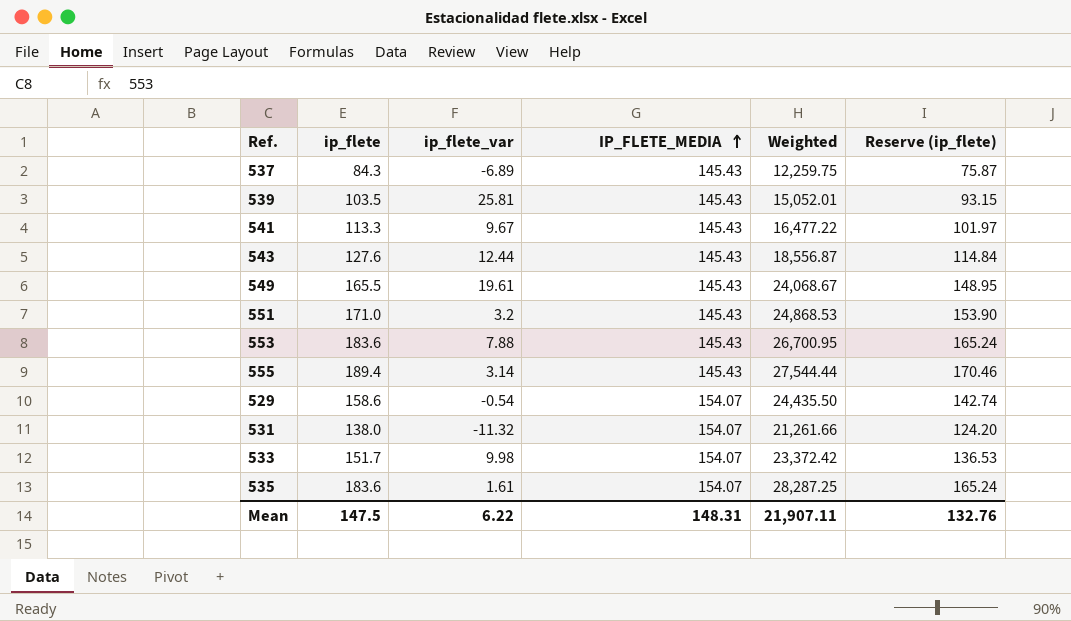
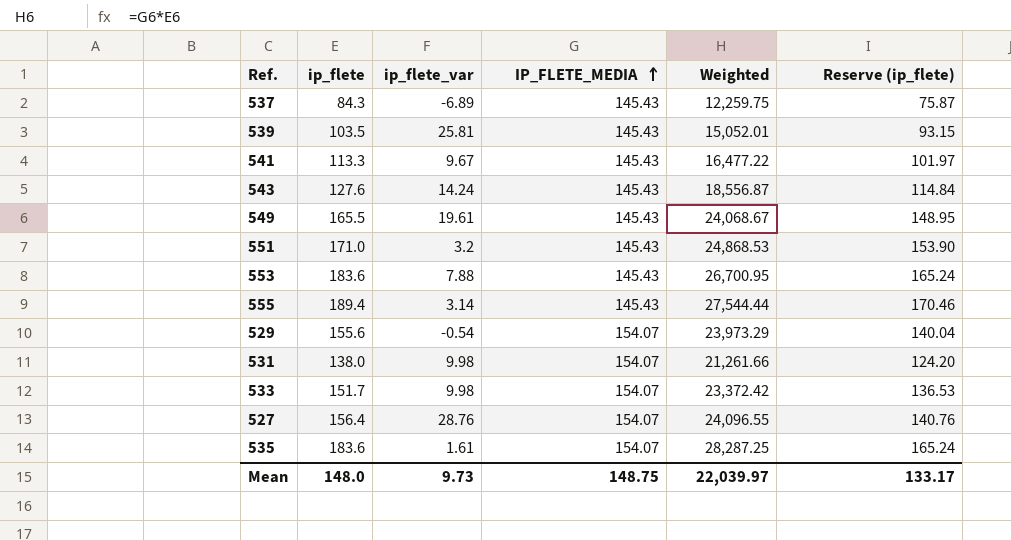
543 | ip_flete_var: 12.44 -> 14.24
529 | ip_flete: 158.6 -> 155.6
529 | Weighted: 24,435.50 -> 23,973.29
529 | Reserve (ip_flete): 142.74 -> 140.04
531 | ip_flete_var: -11.32 -> 9.98
row 527: none -> 156.4 | 28.76 | 154.07 | 24,096.55 | 140.76
Mean | ip_flete: 147.5 -> 148.0
Mean | ip_flete_var: 6.22 -> 9.73
Mean | IP_FLETE_MEDIA: 148.31 -> 148.75
Mean | Weighted: 21,907.11 -> 22,039.97
Mean | Reserve (ip_flete): 132.76 -> 133.17

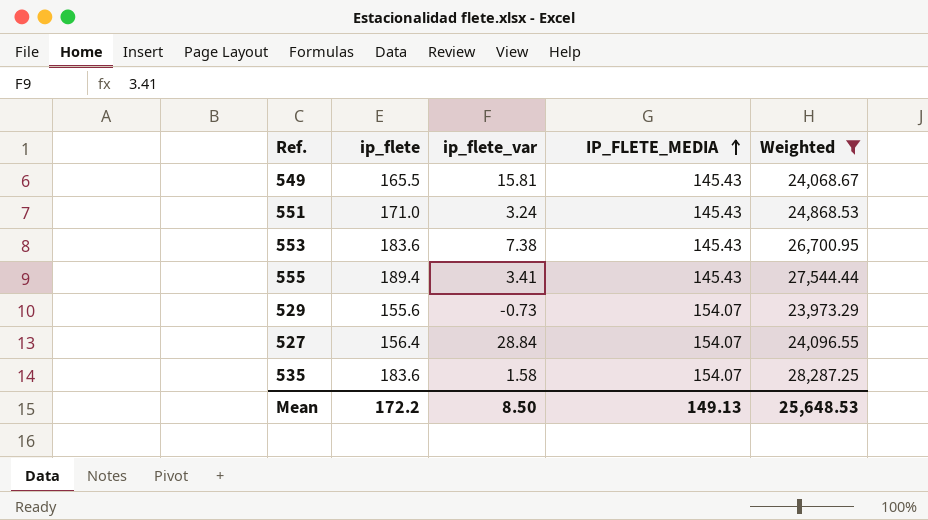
filter: none -> Weighted >= 23,973.29
column Reserve (ip_flete) | formula: [ip_flete] * 0.9 -> none
549 | ip_flete_var: 19.61 -> 15.81
551 | ip_flete_var: 3.2 -> 3.24
553 | ip_flete_var: 7.88 -> 7.38
555 | ip_flete_var: 3.14 -> 3.41
529 | ip_flete_var: -0.54 -> -0.73
527 | ip_flete_var: 28.76 -> 28.84
535 | ip_flete_var: 1.61 -> 1.58
Mean | ip_flete: 148.0 -> 172.2
Mean | ip_flete_var: 9.73 -> 8.50
Mean | IP_FLETE_MEDIA: 148.75 -> 149.13
Mean | Weighted: 22,039.97 -> 25,648.53

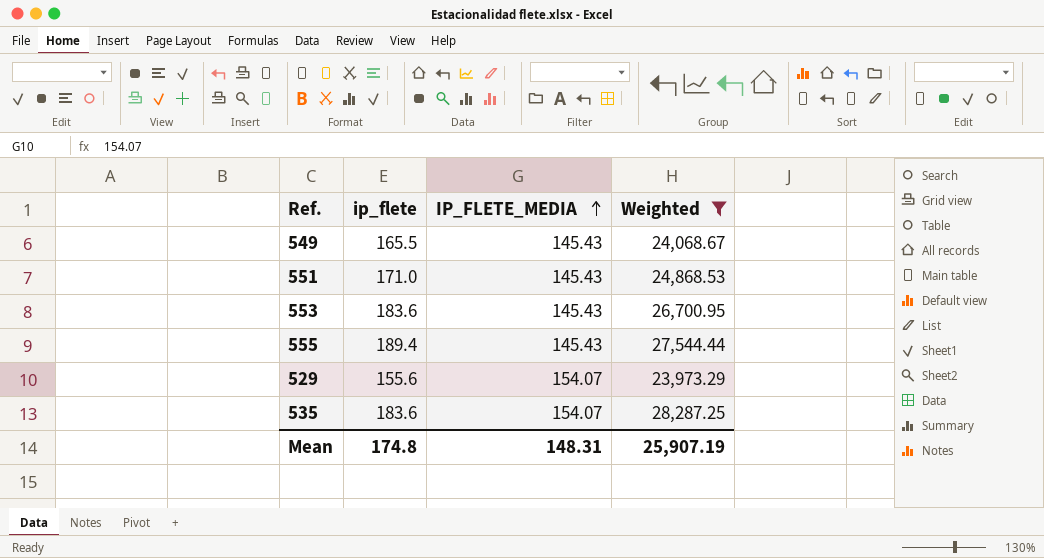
column ip_flete_var | position: 3 -> none
row 527: 156.4 | 28.84 | 154.07 | 24,096.55 -> none
Mean | ip_flete: 172.2 -> 174.8
Mean | IP_FLETE_MEDIA: 149.13 -> 148.31
Mean | Weighted: 25,648.53 -> 25,907.19

